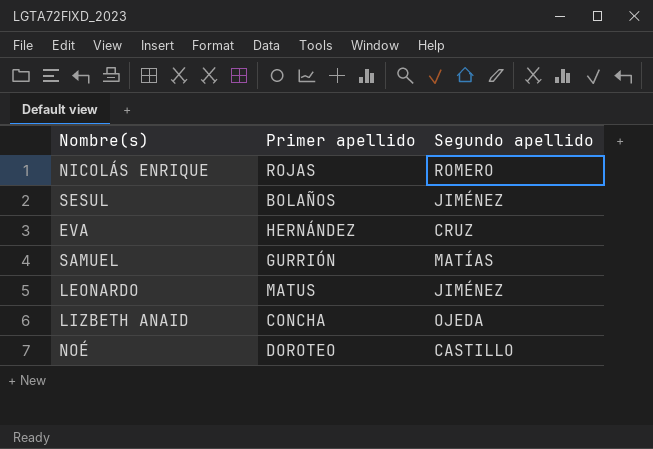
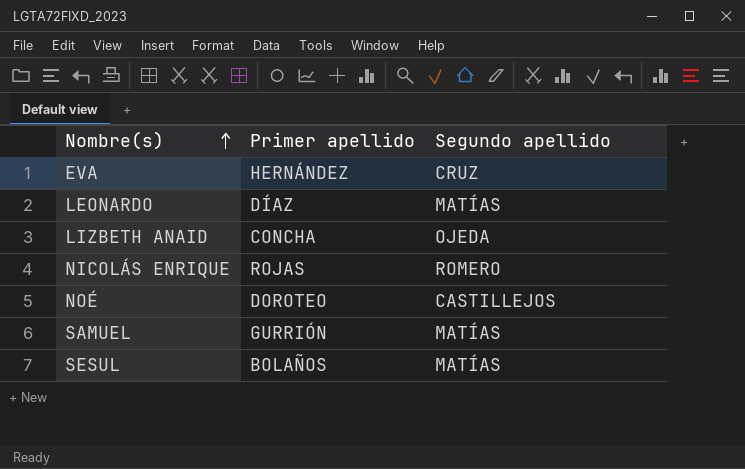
row order: none -> Nombre(s) ascending
LEONARDO | Primer apellido: MATUS -> DÍAZ
LEONARDO | Segundo apellido: JIMÉNEZ -> MATÍAS
NOÉ | Segundo apellido: CASTILLO -> CASTILLEJOS
SESUL | Segundo apellido: JIMÉNEZ -> MATÍAS

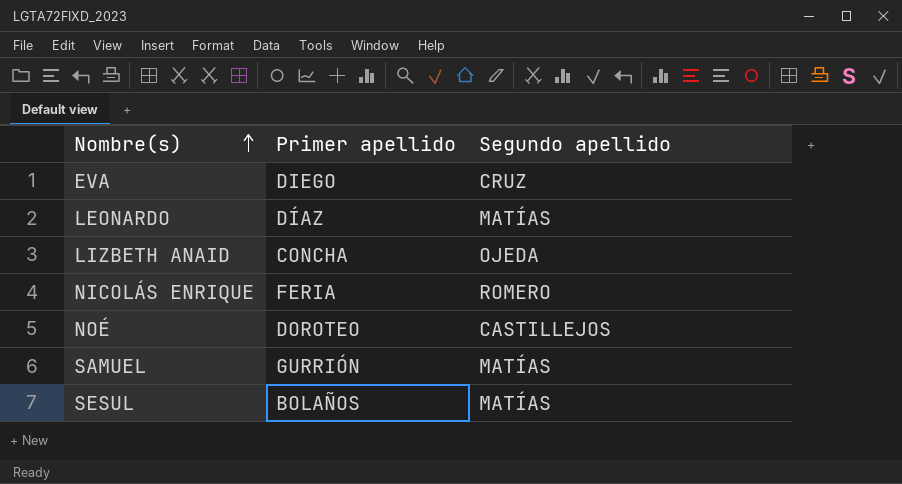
EVA | Primer apellido: HERNÁNDEZ -> DIEGO
NICOLÁS ENRIQUE | Primer apellido: ROJAS -> FERIA

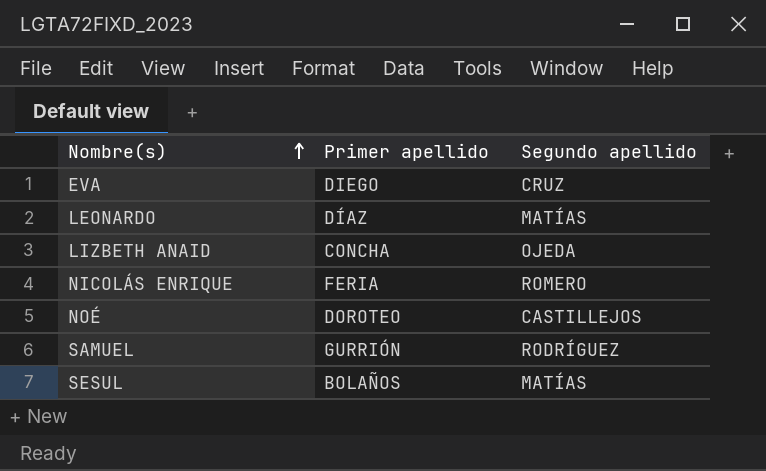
SAMUEL | Segundo apellido: MATÍAS -> RODRÍGUEZ

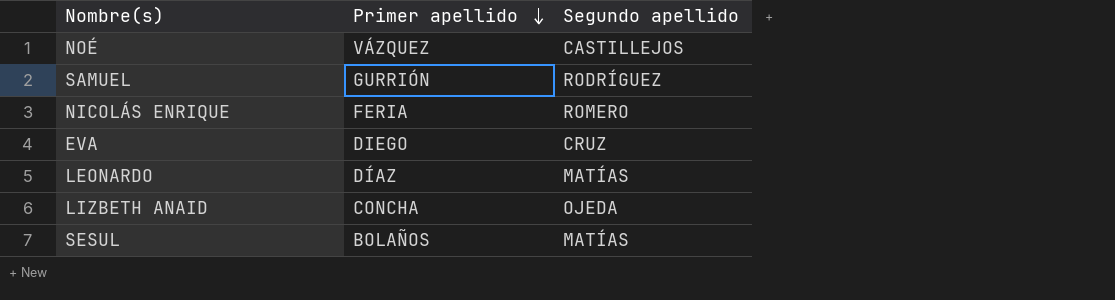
row order: Nombre(s) ascending -> Primer apellido descending
NOÉ | Primer apellido: DOROTEO -> VÁZQUEZ

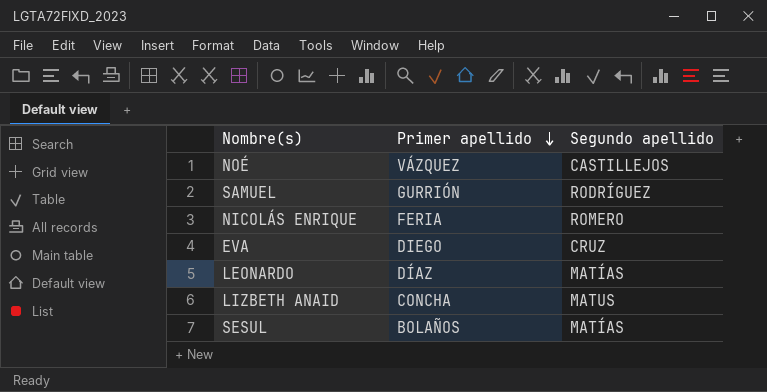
LIZBETH ANAID | Segundo apellido: OJEDA -> MATUS

